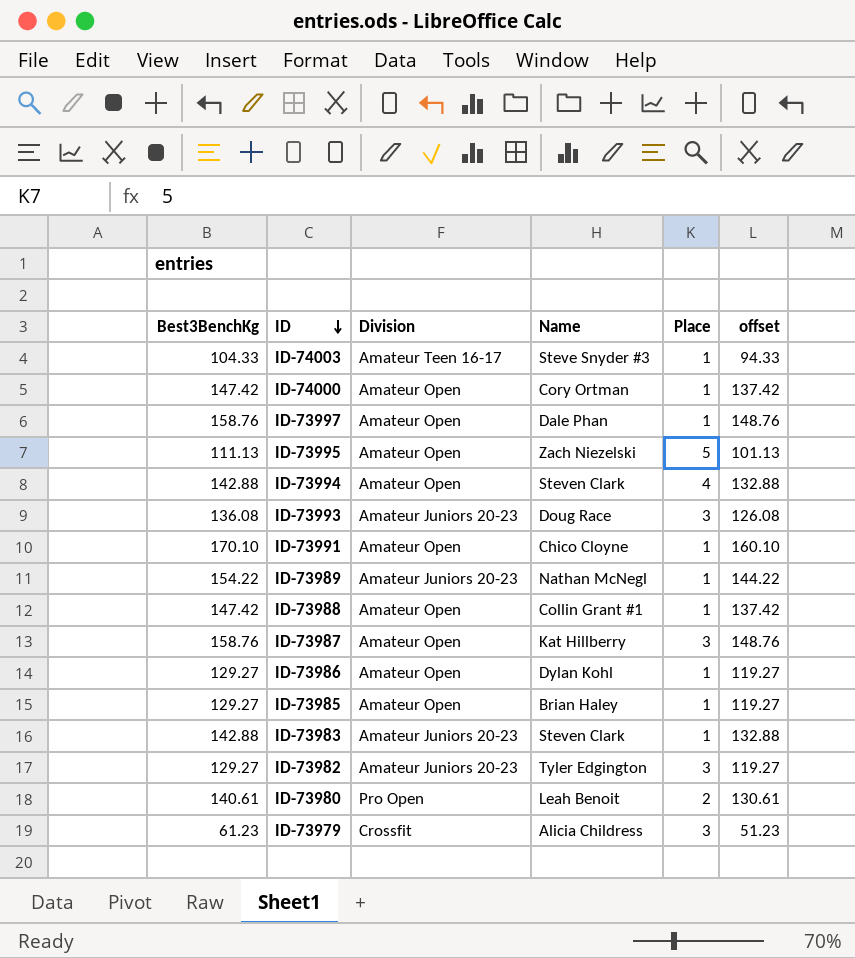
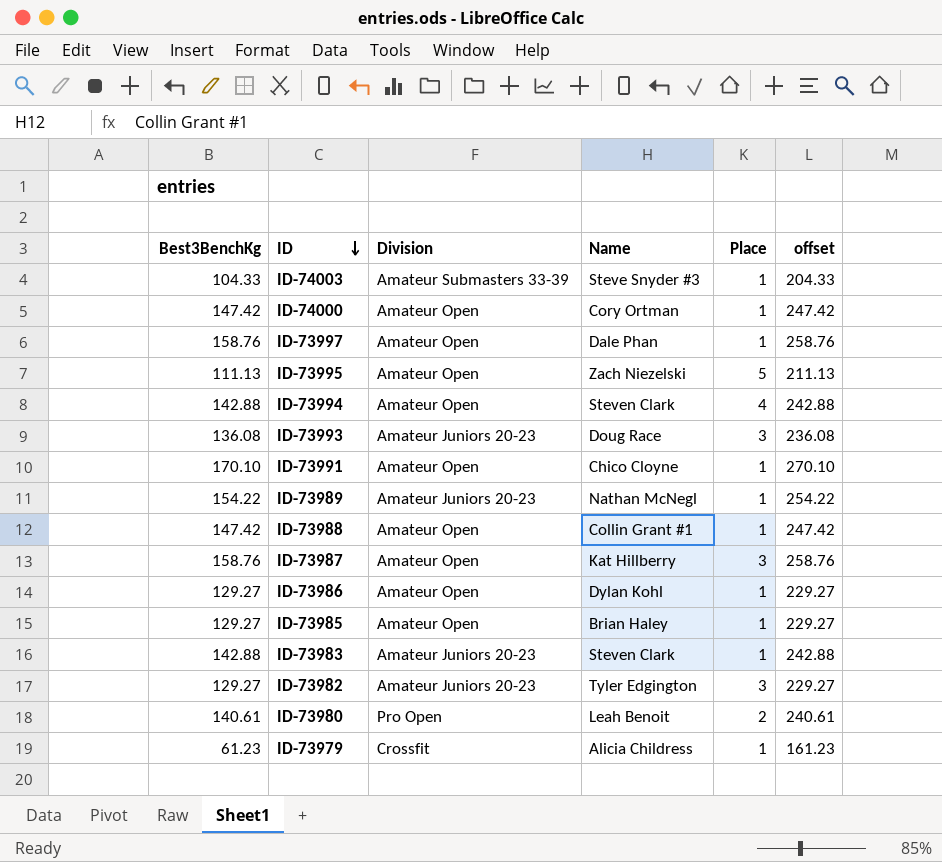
column offset | formula: [Best3BenchKg] - 10 -> [Best3BenchKg] + 100
ID-74003 | Division: Amateur Teen 16-17 -> Amateur Submasters 33-39
ID-73979 | Place: 3 -> 1

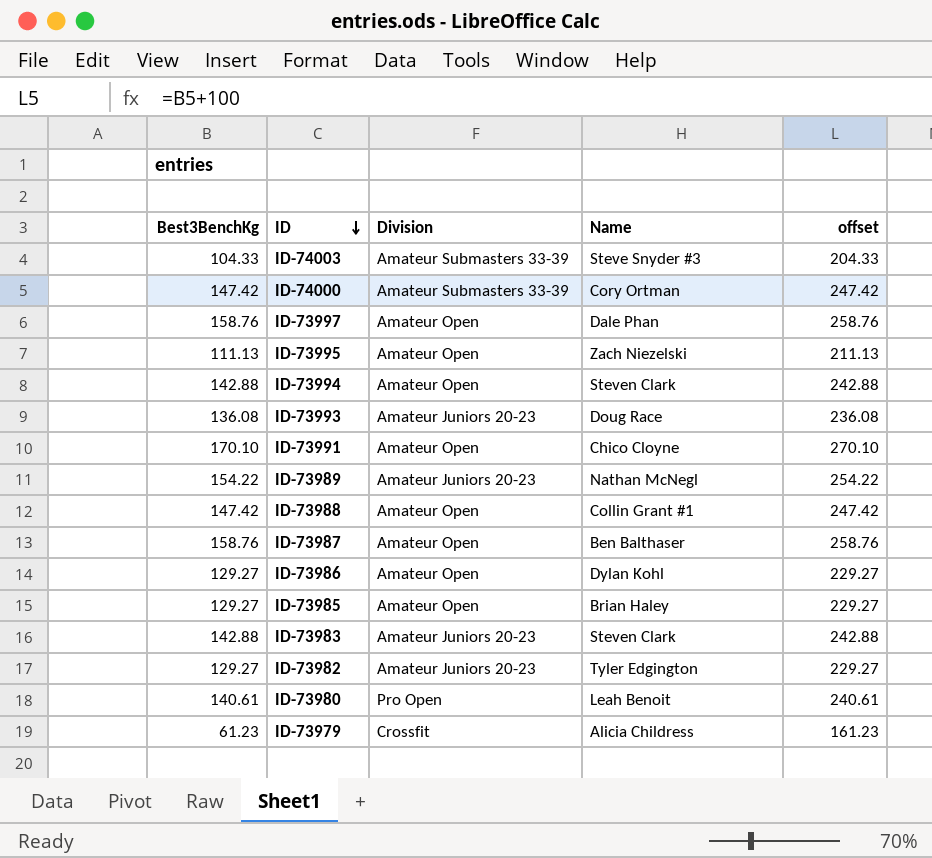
column Place | position: 5 -> none
ID-74000 | Division: Amateur Open -> Amateur Submasters 33-39
ID-73987 | Name: Kat Hillberry -> Ben Balthaser

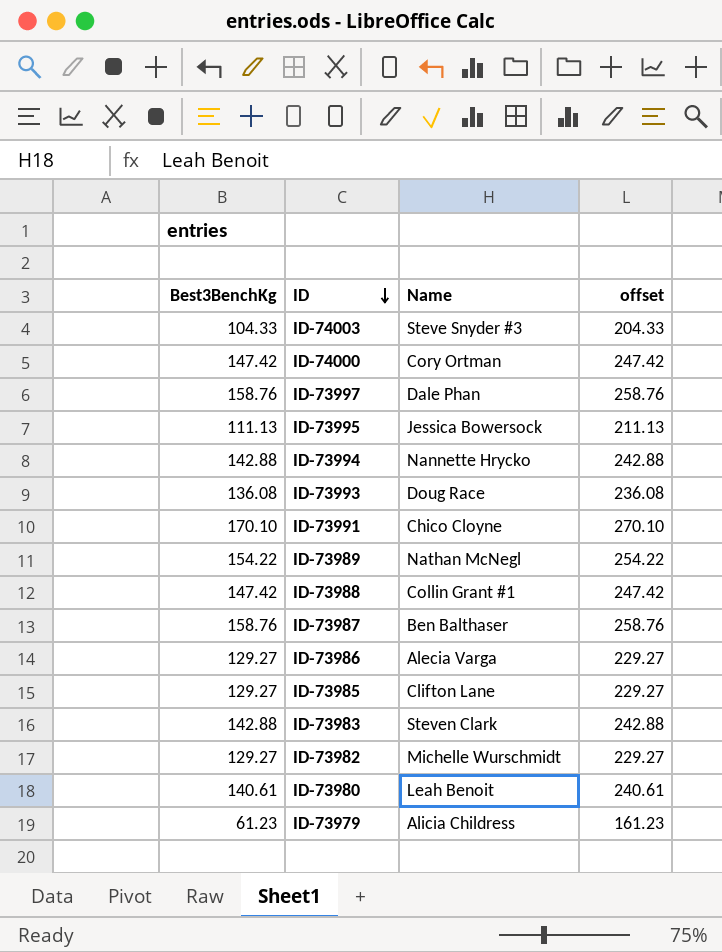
column Division | position: 3 -> none
ID-73995 | Name: Zach Niezelski -> Jessica Bowersock
ID-73994 | Name: Steven Clark -> Nannette Hrycko
ID-73986 | Name: Dylan Kohl -> Alecia Varga
ID-73985 | Name: Brian Haley -> Clifton Lane
ID-73982 | Name: Tyler Edgington -> Michelle Wurschmidt

